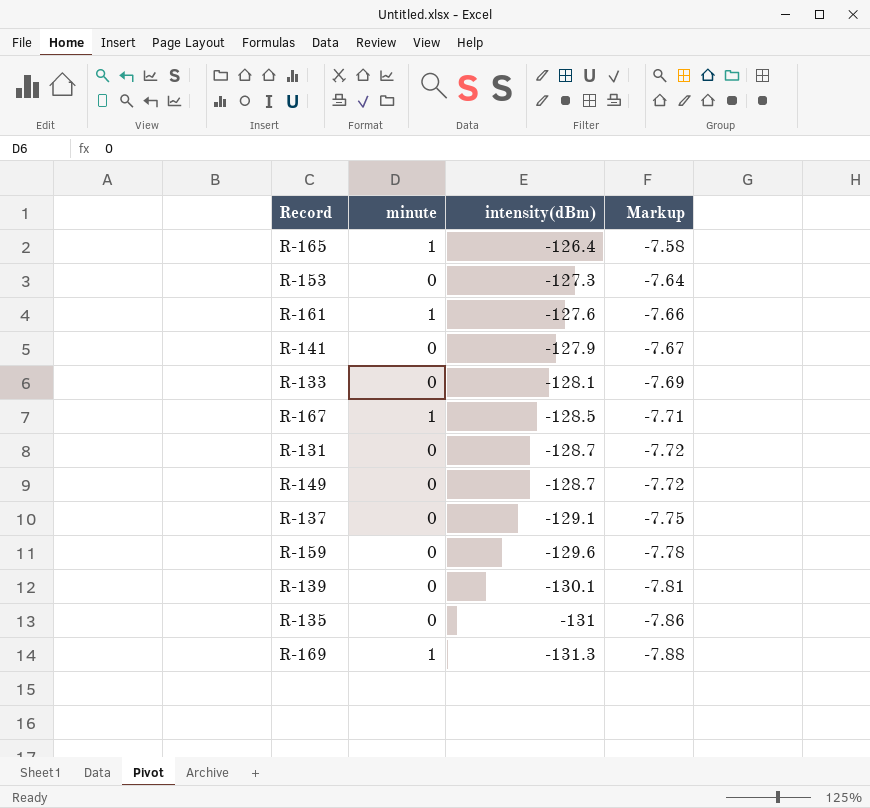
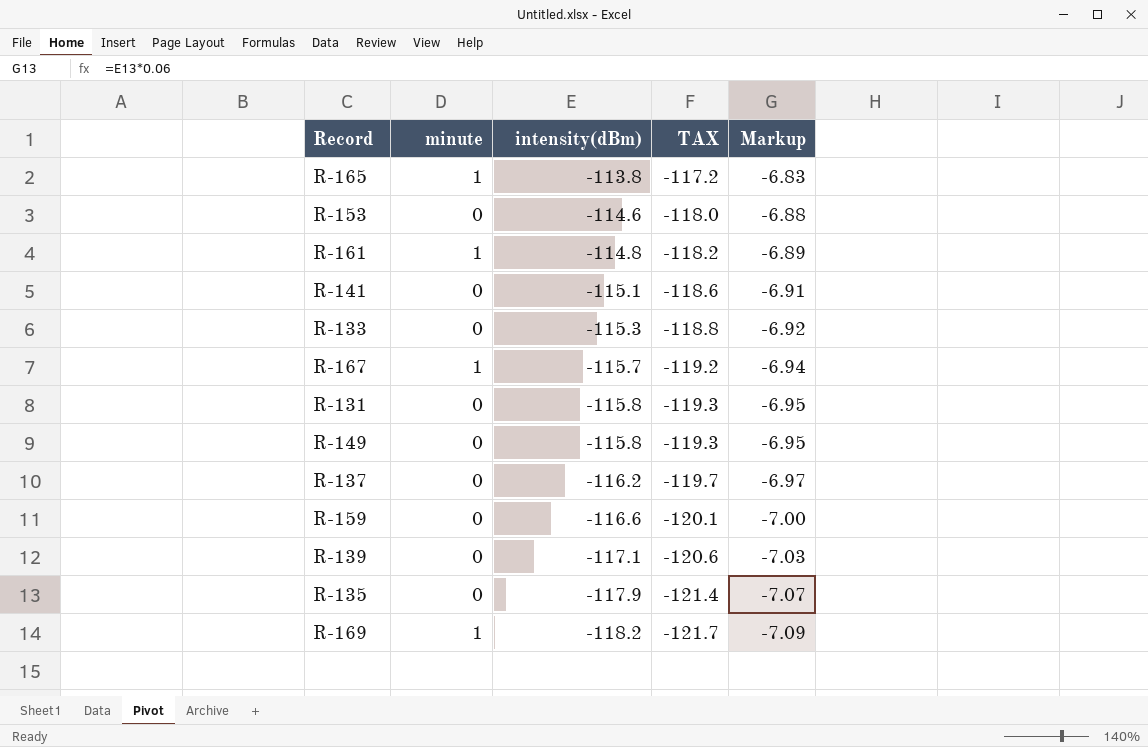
column TAX | formula: none -> [intensity(dBm)] * 1.03
R-165 | intensity(dBm): -126.4 -> -113.8
R-165 | Markup: -7.58 -> -6.83
R-153 | intensity(dBm): -127.3 -> -114.6
R-153 | Markup: -7.64 -> -6.88
R-161 | intensity(dBm): -127.6 -> -114.8
R-161 | Markup: -7.66 -> -6.89
R-141 | intensity(dBm): -127.9 -> -115.1
R-141 | Markup: -7.67 -> -6.91
R-133 | intensity(dBm): -128.1 -> -115.3
R-133 | Markup: -7.69 -> -6.92
R-167 | intensity(dBm): -128.5 -> -115.7
R-167 | Markup: -7.71 -> -6.94
R-131 | intensity(dBm): -128.7 -> -115.8
R-131 | Markup: -7.72 -> -6.95
R-149 | intensity(dBm): -128.7 -> -115.8
R-149 | Markup: -7.72 -> -6.95
R-137 | intensity(dBm): -129.1 -> -116.2
R-137 | Markup: -7.75 -> -6.97
R-159 | intensity(dBm): -129.6 -> -116.6
R-159 | Markup: -7.78 -> -7.00
R-139 | intensity(dBm): -130.1 -> -117.1
R-139 | Markup: -7.81 -> -7.03
R-135 | intensity(dBm): -131 -> -117.9
R-135 | Markup: -7.86 -> -7.07
R-169 | intensity(dBm): -131.3 -> -118.2
R-169 | Markup: -7.88 -> -7.09

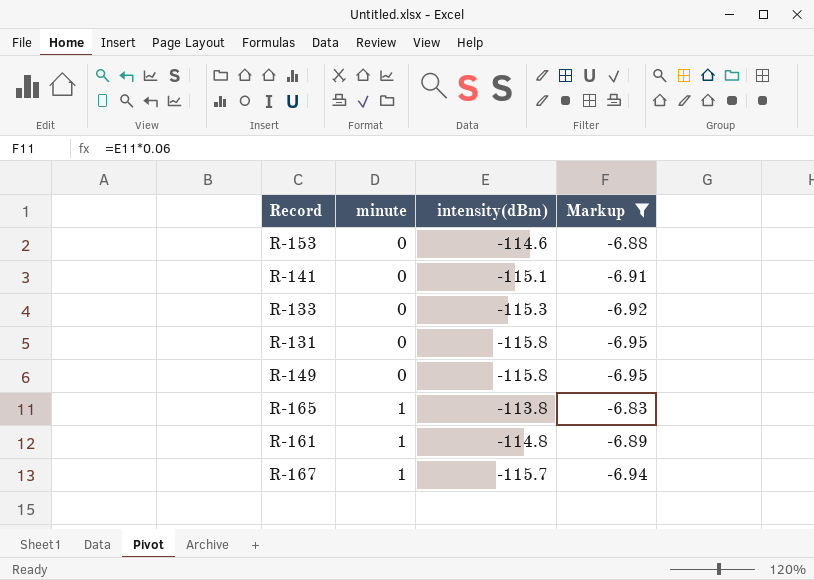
filter: none -> Markup >= -6.95
row order: intensity(dBm) descending -> minute ascending
column TAX | formula: [intensity(dBm)] * 1.03 -> none

